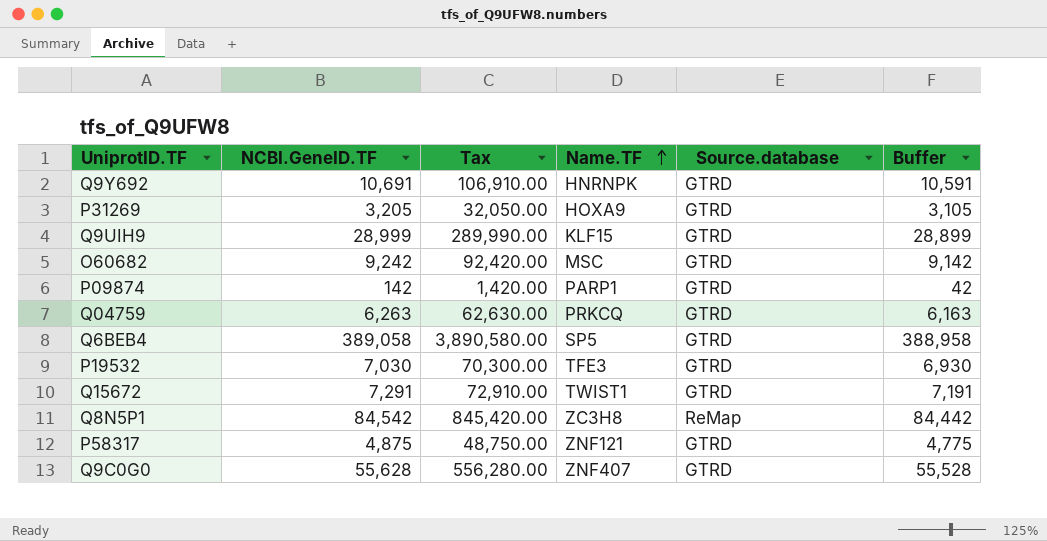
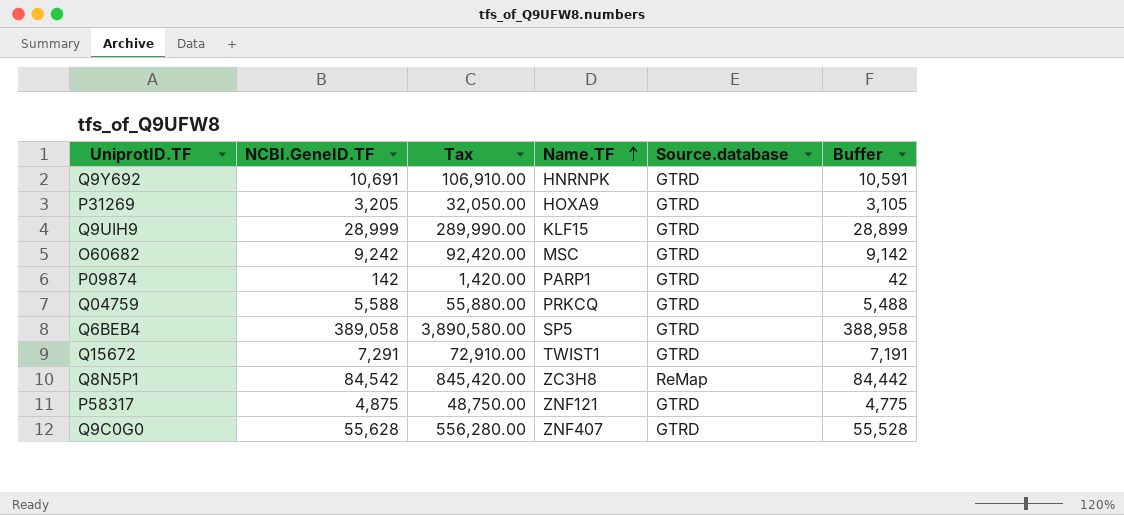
row P19532: 7,030 | 70,300.00 | TFE3 | GTRD | 6,930 -> none
Q04759 | NCBI.GeneID.TF: 6,263 -> 5,588
Q04759 | Tax: 62,630.00 -> 55,880.00
Q04759 | Buffer: 6,163 -> 5,488

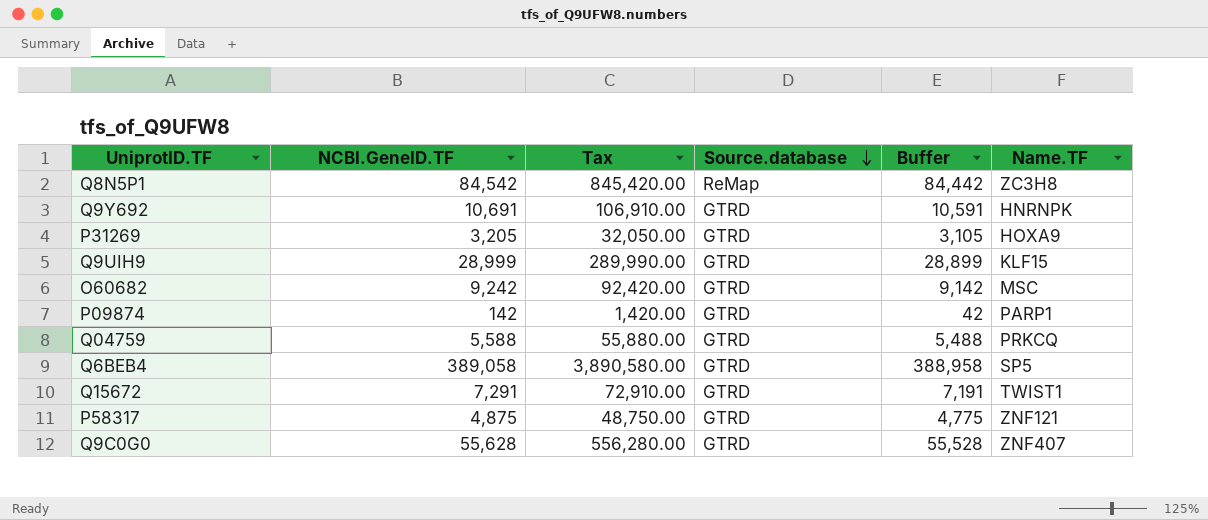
row order: Name.TF ascending -> Source.database descending
column Name.TF | position: 4 -> 6

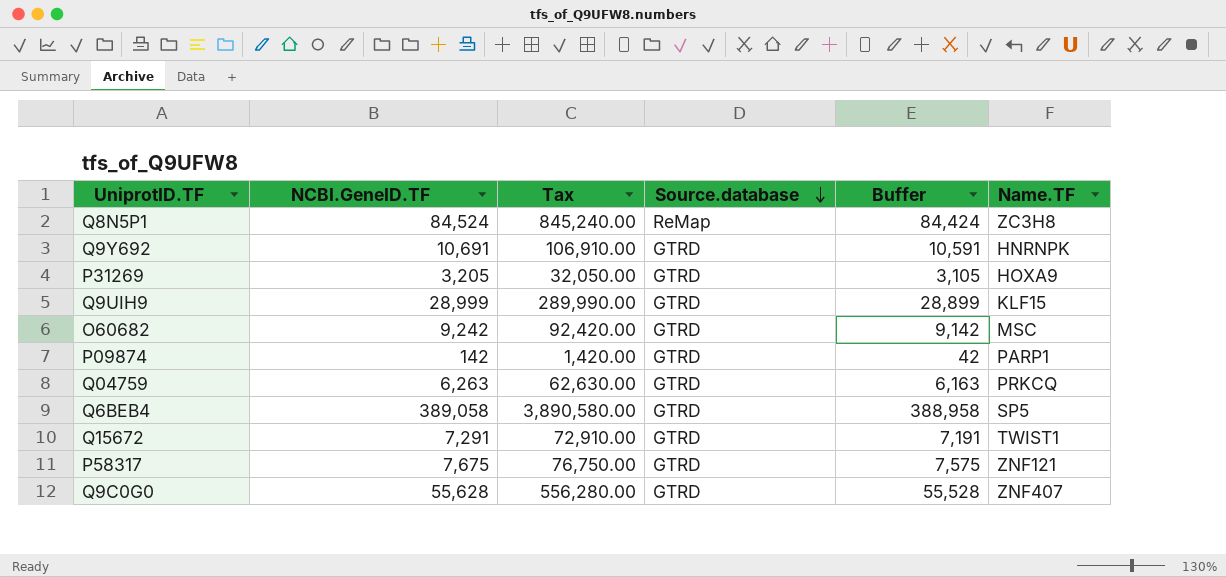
Q8N5P1 | NCBI.GeneID.TF: 84,542 -> 84,524
Q8N5P1 | Tax: 845,420.00 -> 845,240.00
Q8N5P1 | Buffer: 84,442 -> 84,424
Q04759 | NCBI.GeneID.TF: 5,588 -> 6,263
Q04759 | Tax: 55,880.00 -> 62,630.00
Q04759 | Buffer: 5,488 -> 6,163
P58317 | NCBI.GeneID.TF: 4,875 -> 7,675
P58317 | Tax: 48,750.00 -> 76,750.00
P58317 | Buffer: 4,775 -> 7,575

